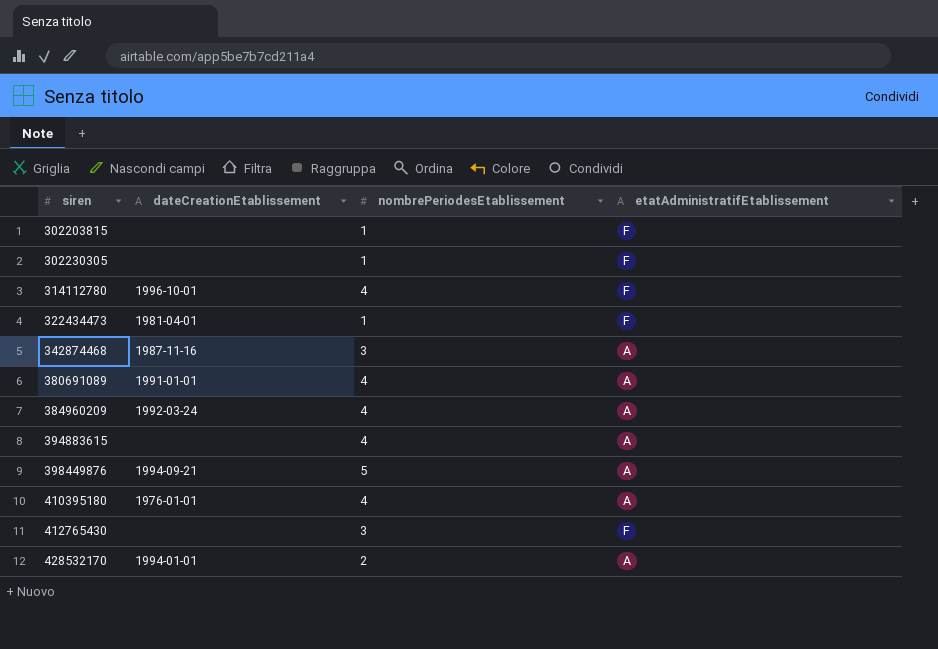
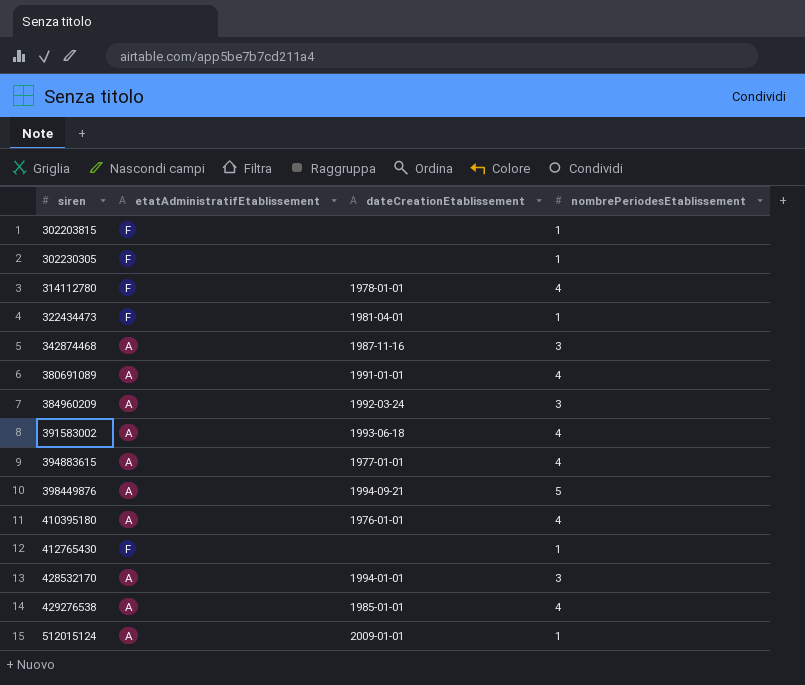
column etatAdministratifEtablissement | position: 4 -> 2
314112780 | dateCreationEtablissement: 1996-10-01 -> 1978-01-01
384960209 | nombrePeriodesEtablissement: 4 -> 3
row 391583002: none -> A | 1993-06-18 | 4
394883615 | dateCreationEtablissement: none -> 1977-01-01
412765430 | nombrePeriodesEtablissement: 3 -> 1
428532170 | nombrePeriodesEtablissement: 2 -> 3
row 429276538: none -> A | 1985-01-01 | 4
row 512015124: none -> A | 2009-01-01 | 1

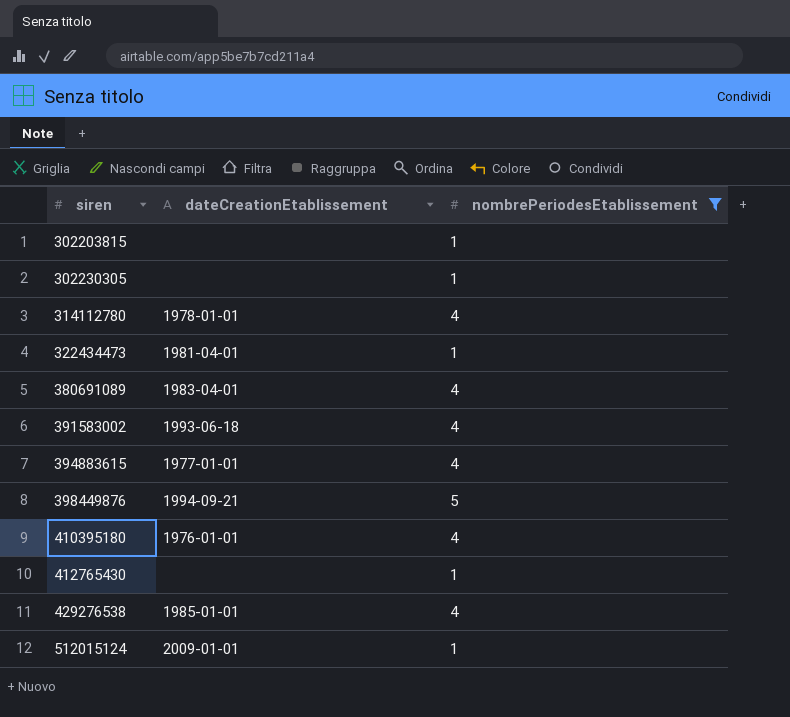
filter: none -> nombrePeriodesEtablissement != 3
column etatAdministratifEtablissement | position: 2 -> none
380691089 | dateCreationEtablissement: 1991-01-01 -> 1983-04-01

